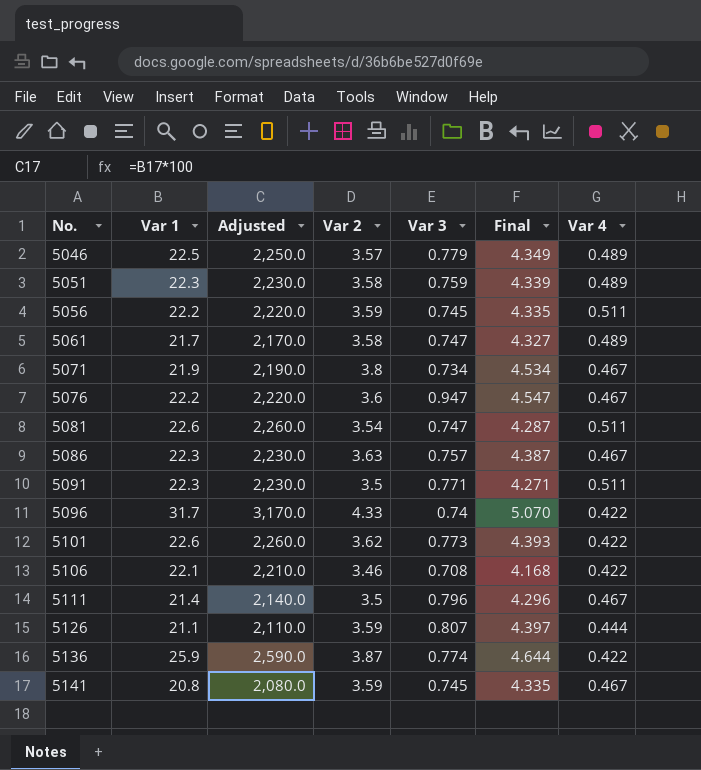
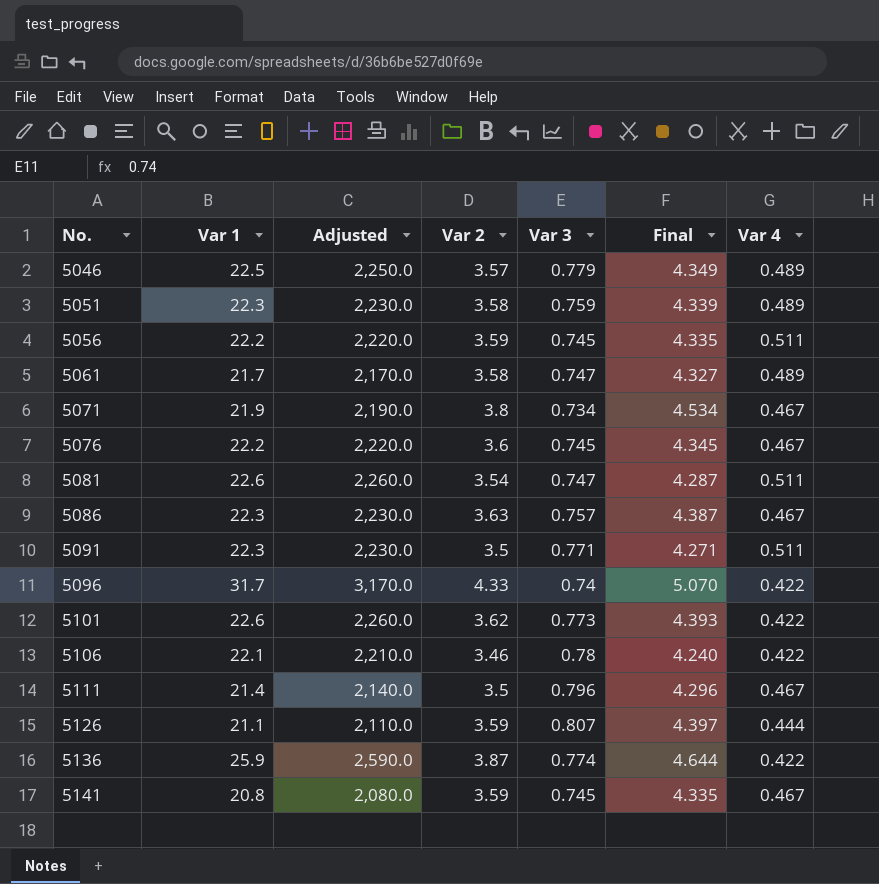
5076 | Var 3: 0.947 -> 0.745
5076 | Final: 4.547 -> 4.345
5106 | Var 3: 0.708 -> 0.78
5106 | Final: 4.168 -> 4.240

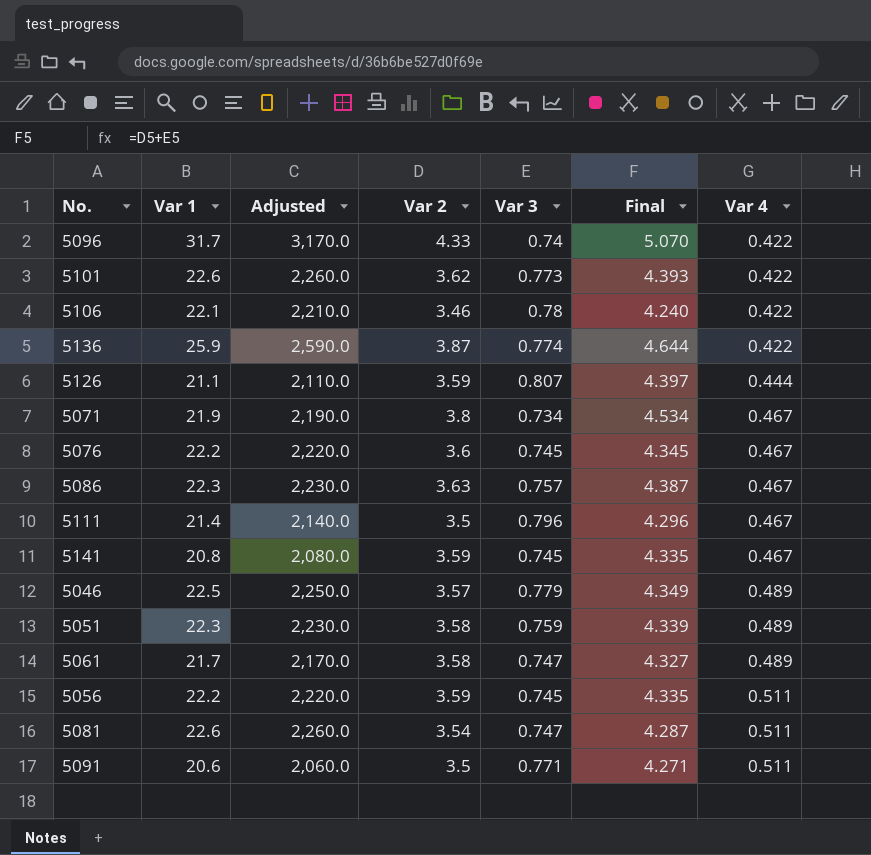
row order: No. ascending -> Var 4 ascending
5091 | Var 1: 22.3 -> 20.6
5091 | Adjusted: 2,230.0 -> 2,060.0

